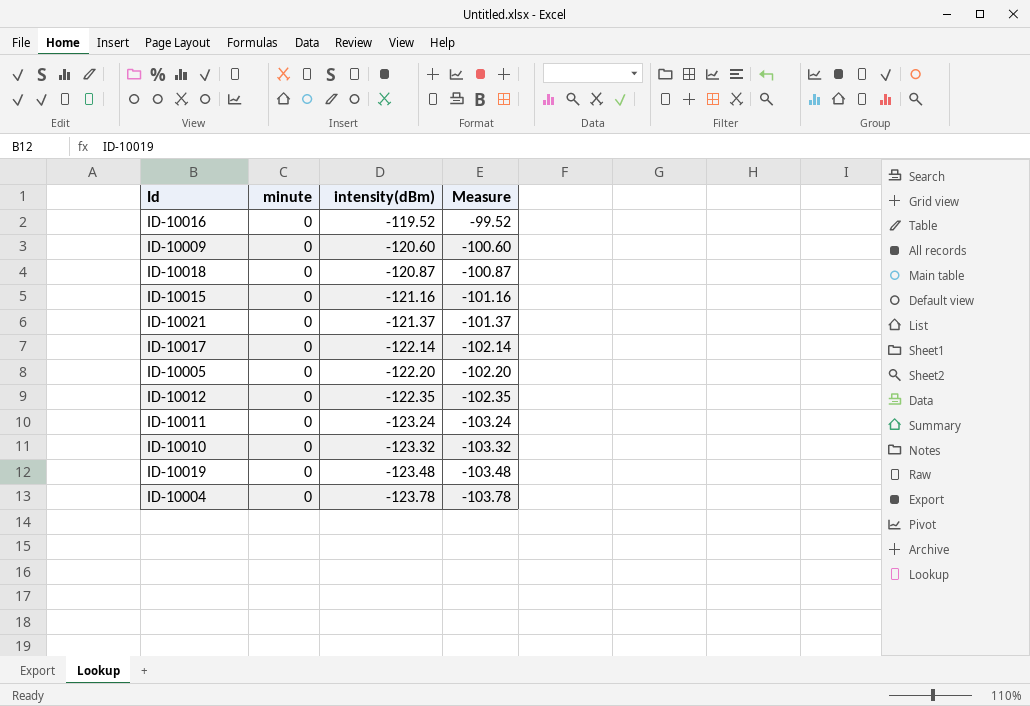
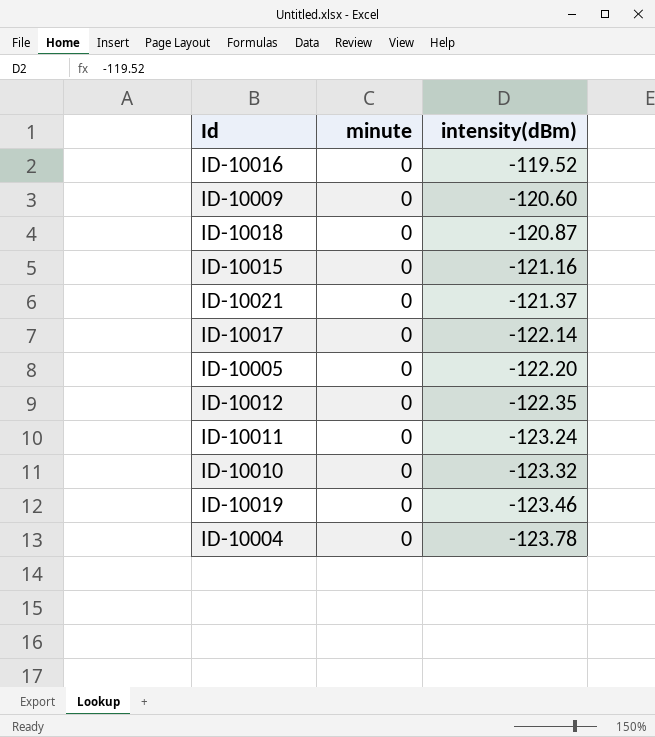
column Measure | formula: [intensity(dBm)] + 20 -> none
ID-10019 | intensity(dBm): -123.48 -> -123.46

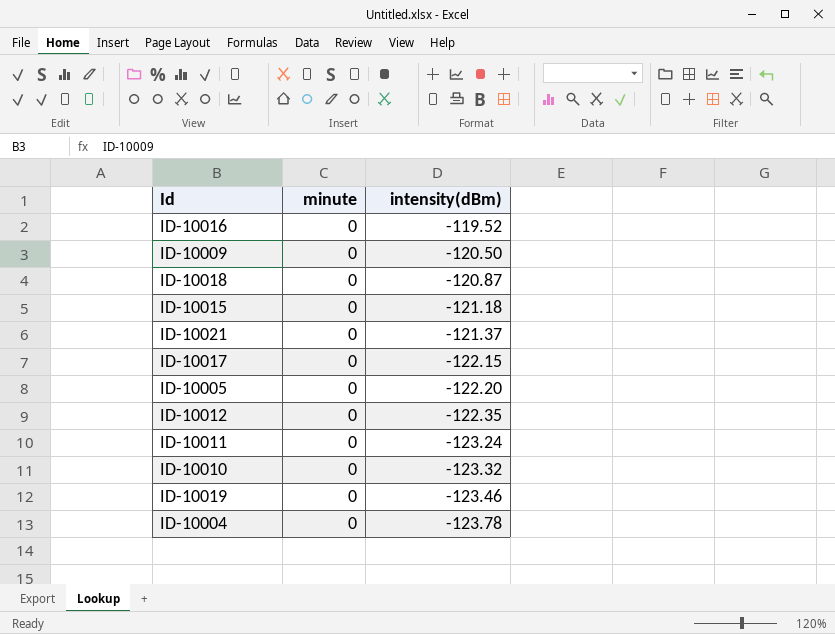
ID-10009 | intensity(dBm): -120.60 -> -120.50
ID-10015 | intensity(dBm): -121.16 -> -121.18
ID-10017 | intensity(dBm): -122.14 -> -122.15

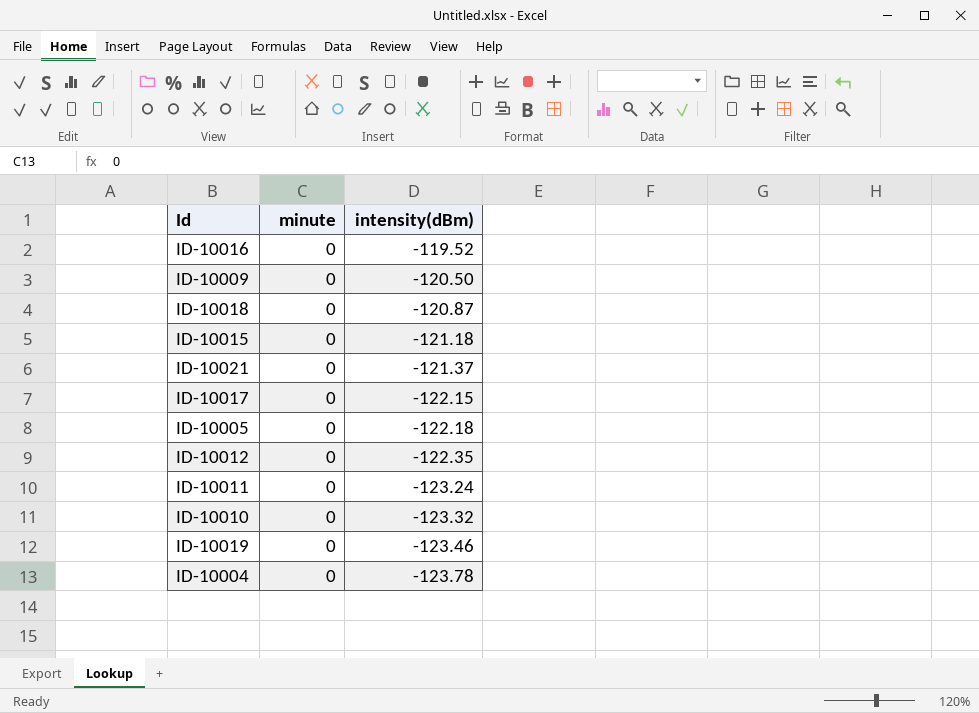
ID-10005 | intensity(dBm): -122.20 -> -122.18

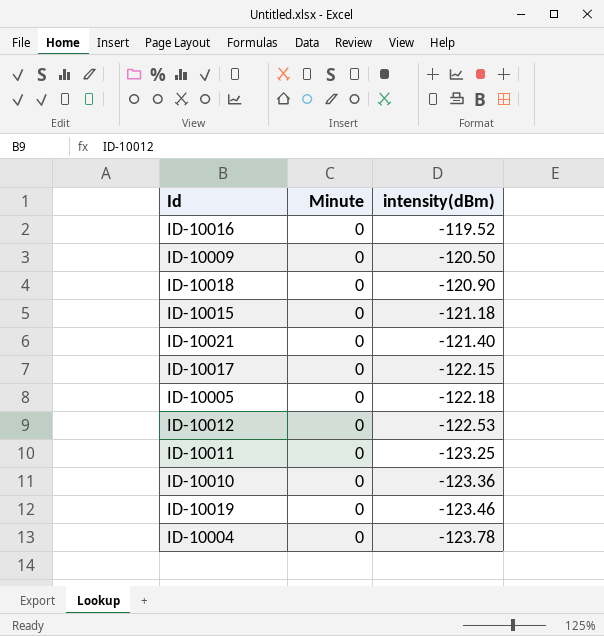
column name: minute -> Minute
ID-10018 | intensity(dBm): -120.87 -> -120.90
ID-10021 | intensity(dBm): -121.37 -> -121.40
ID-10012 | intensity(dBm): -122.35 -> -122.53
ID-10011 | intensity(dBm): -123.24 -> -123.25
ID-10010 | intensity(dBm): -123.32 -> -123.36

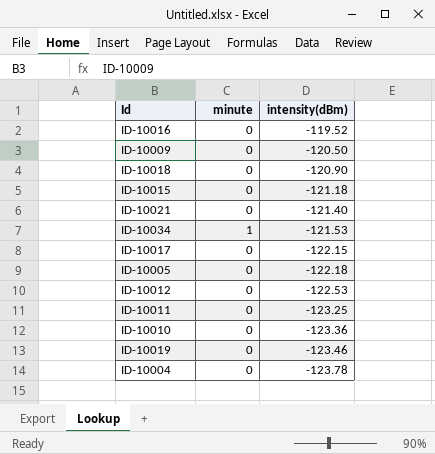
column name: Minute -> minute
row ID-10034: none -> 1 | -121.53

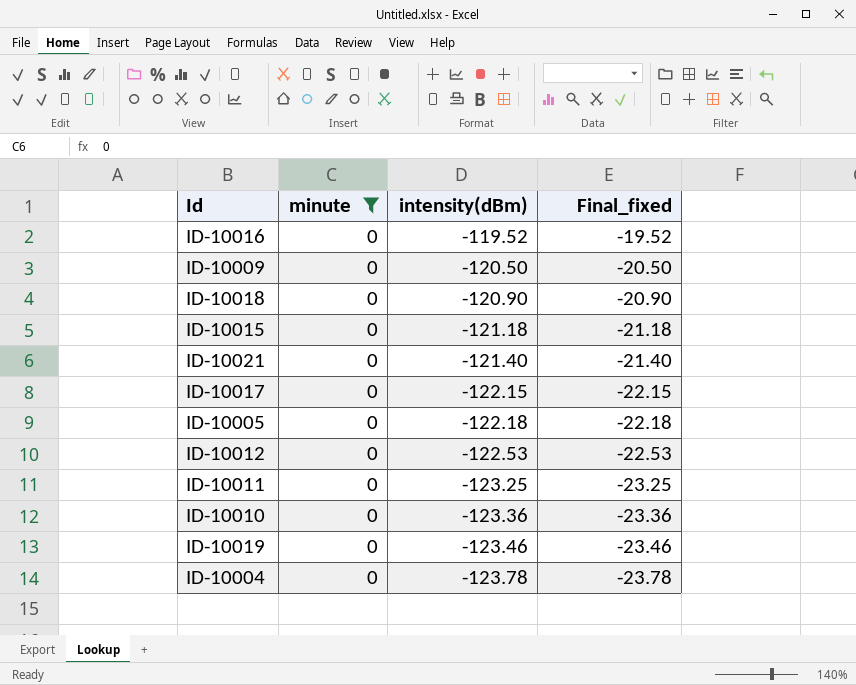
filter: none -> minute = 0
column Final_fixed | formula: none -> [intensity(dBm)] + 100

